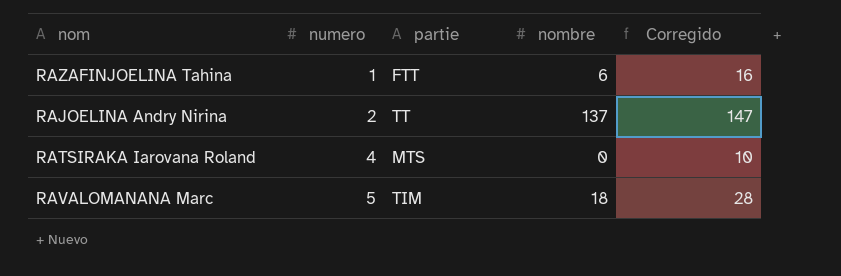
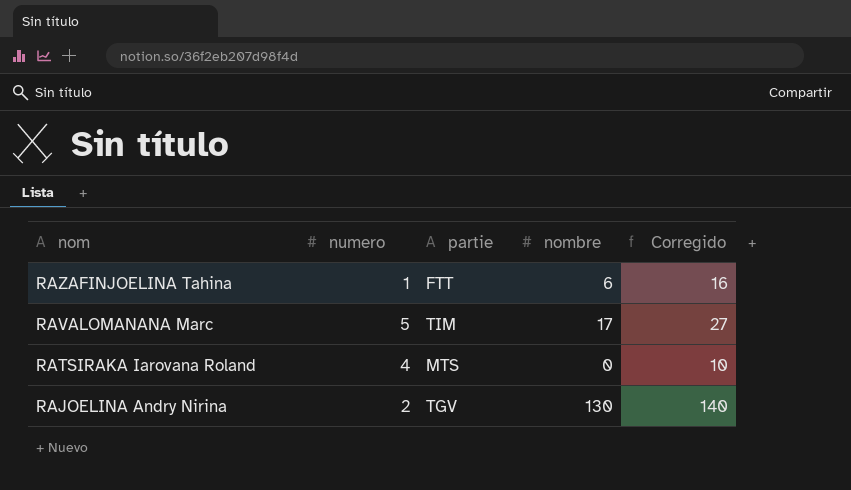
row order: numero ascending -> nom descending
RAVALOMANANA Marc | nombre: 18 -> 17
RAVALOMANANA Marc | Corregido: 28 -> 27
RAJOELINA Andry Nirina | partie: TT -> TGV
RAJOELINA Andry Nirina | nombre: 137 -> 130
RAJOELINA Andry Nirina | Corregido: 147 -> 140

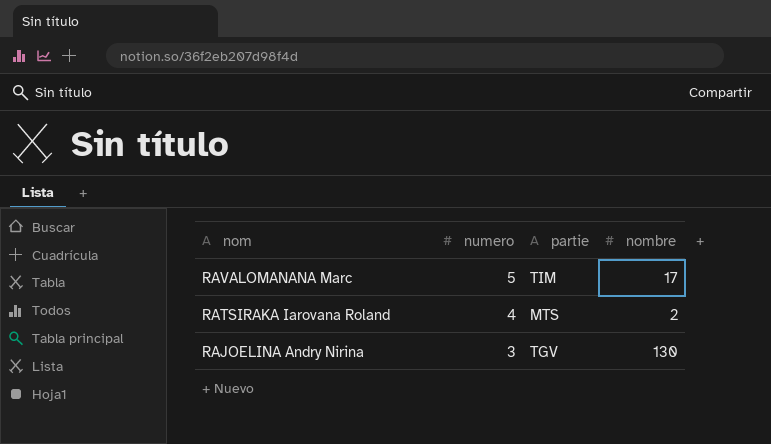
column Corregido | formula: [nombre] + 10 -> none
row RAZAFINJOELINA Tahina: 1 | FTT | 6 | 16 -> none
RATSIRAKA Iarovana Roland | nombre: 0 -> 2
RAJOELINA Andry Nirina | numero: 2 -> 3

